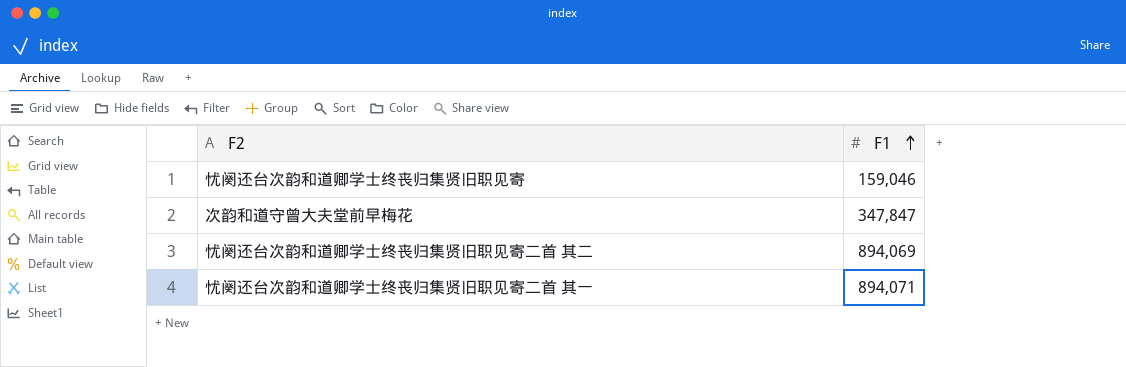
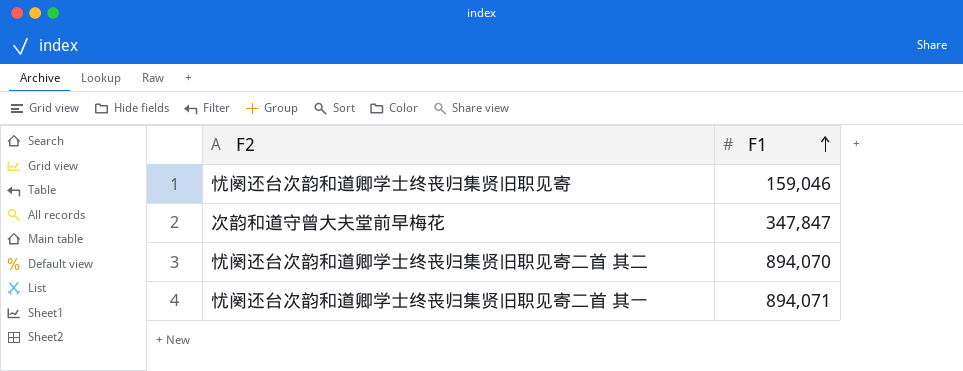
忧阕还台次韵和道卿学士终丧归集贤旧职见寄二首 其二 | F1: 894,069 -> 894,070

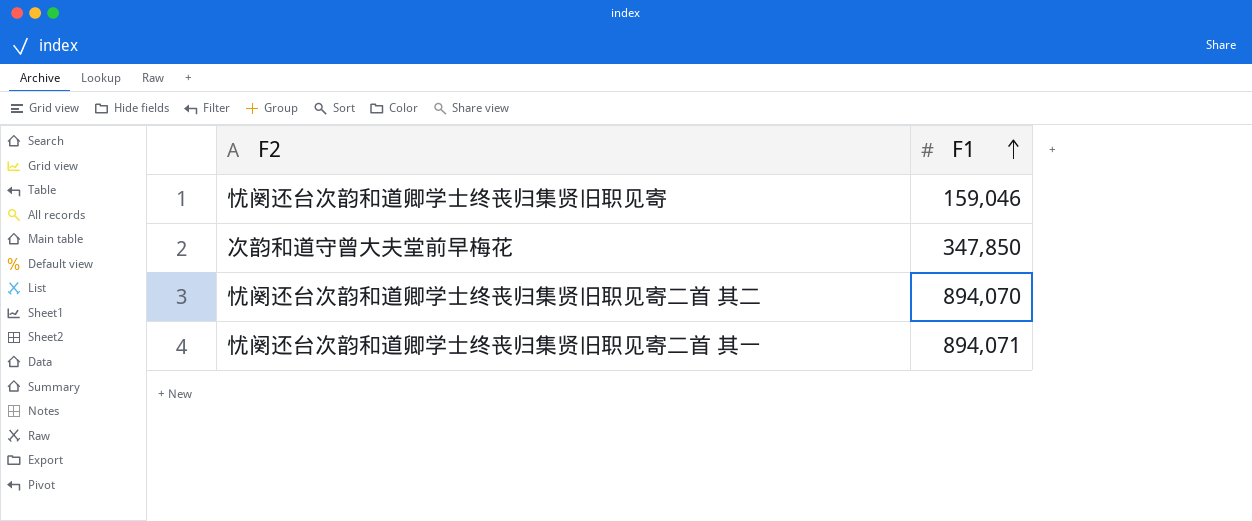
次韵和道守曾大夫堂前早梅花 | F1: 347,847 -> 347,850

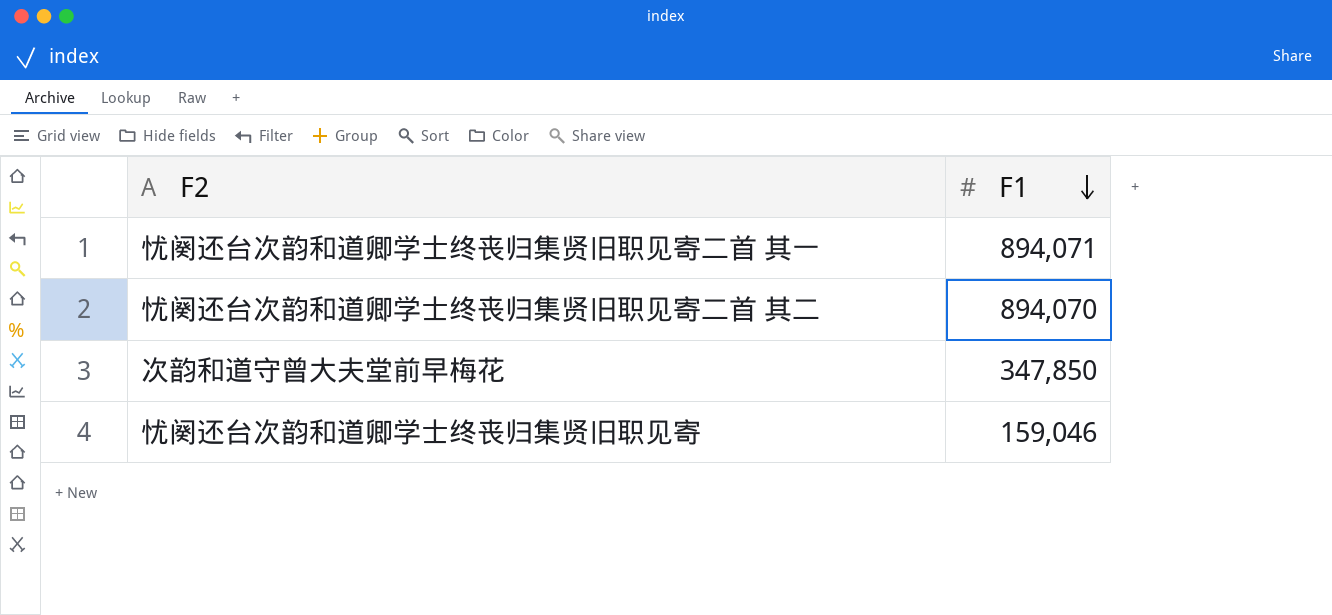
row order: F1 ascending -> F1 descending

